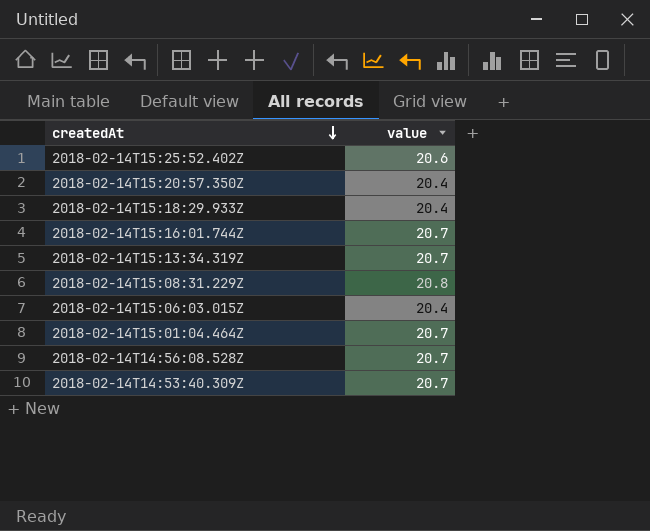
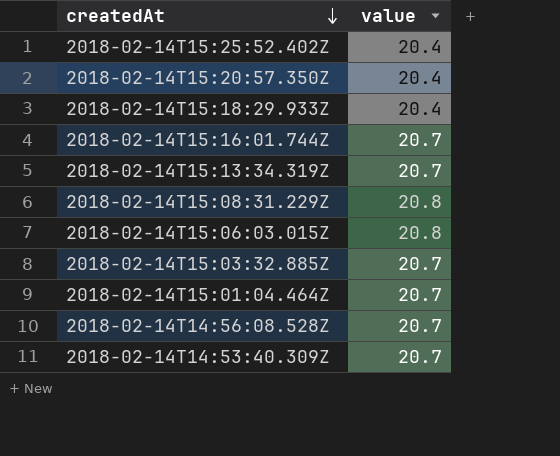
2018-02-14T15:25:52.402Z | value: 20.6 -> 20.4
2018-02-14T15:06:03.015Z | value: 20.4 -> 20.8
row 2018-02-14T15:03:32.885Z: none -> 20.7

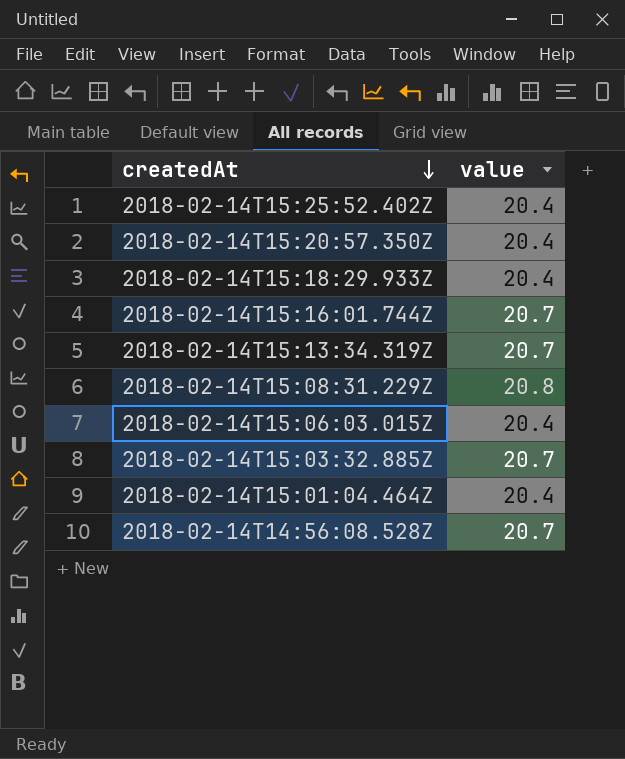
row 2018-02-14T14:53:40.309Z: 20.7 -> none
2018-02-14T15:06:03.015Z | value: 20.8 -> 20.4
2018-02-14T15:01:04.464Z | value: 20.7 -> 20.4

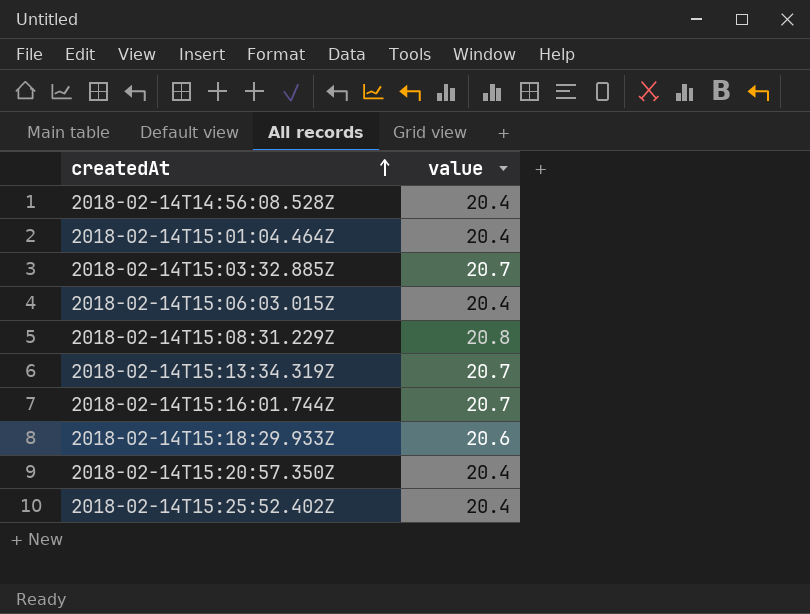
row order: createdAt descending -> createdAt ascending
2018-02-14T14:56:08.528Z | value: 20.7 -> 20.4
2018-02-14T15:18:29.933Z | value: 20.4 -> 20.6

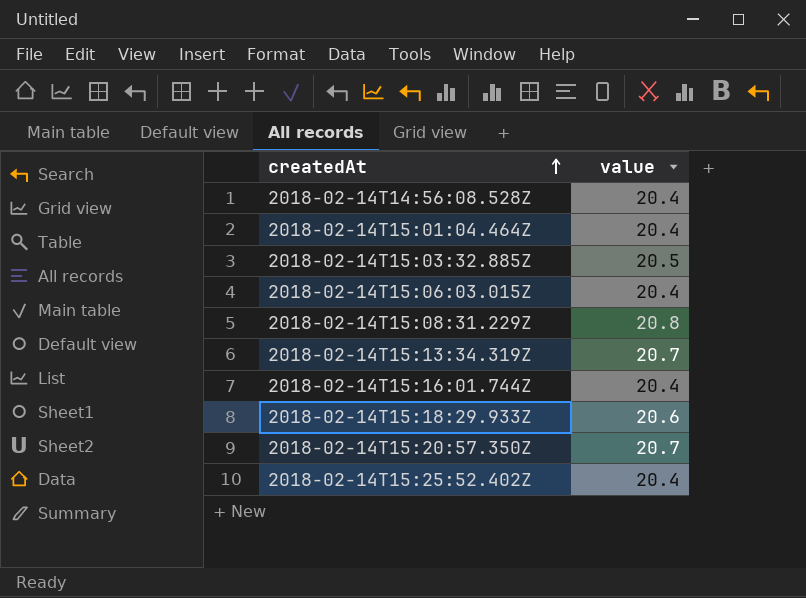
2018-02-14T15:03:32.885Z | value: 20.7 -> 20.5
2018-02-14T15:16:01.744Z | value: 20.7 -> 20.4
2018-02-14T15:20:57.350Z | value: 20.4 -> 20.7

